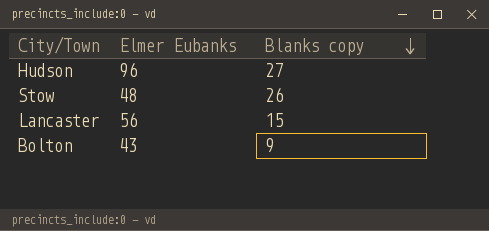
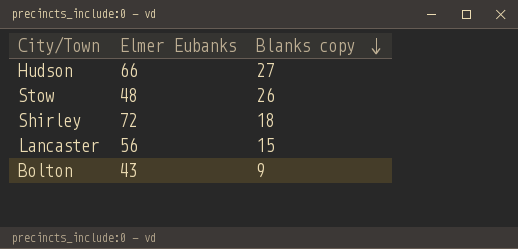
Hudson | Elmer Eubanks: 96 -> 66
row Shirley: none -> 72 | 18

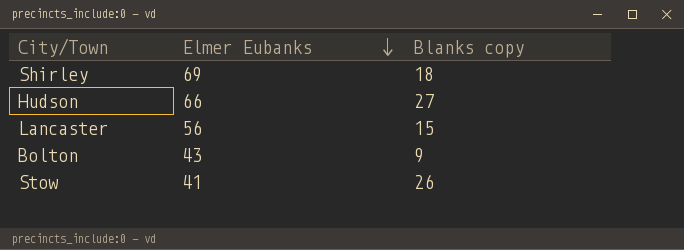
row order: Blanks copy descending -> Elmer Eubanks descending
Shirley | Elmer Eubanks: 72 -> 69
Stow | Elmer Eubanks: 48 -> 41

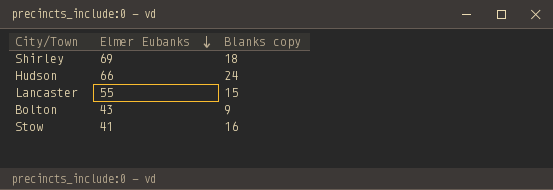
Hudson | Blanks copy: 27 -> 24
Lancaster | Elmer Eubanks: 56 -> 55
Stow | Blanks copy: 26 -> 16

